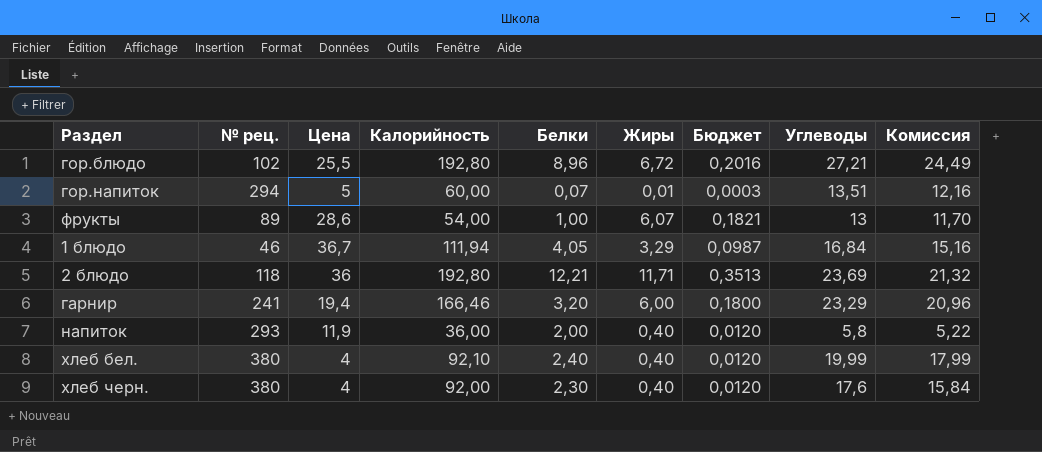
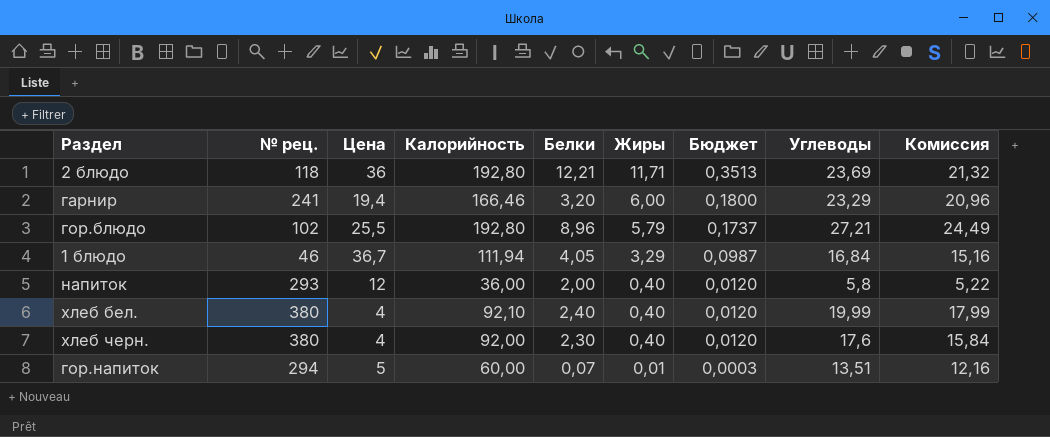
row order: none -> Жиры descending
row фрукты: 89 | 28,6 | 54,00 | 1,00 | 6,07 | 0,1821 | 13 | 11,70 -> none
гор.блюдо | Жиры: 6,72 -> 5,79
гор.блюдо | Бюджет: 0,2016 -> 0,1737
напиток | Цена: 11,9 -> 12

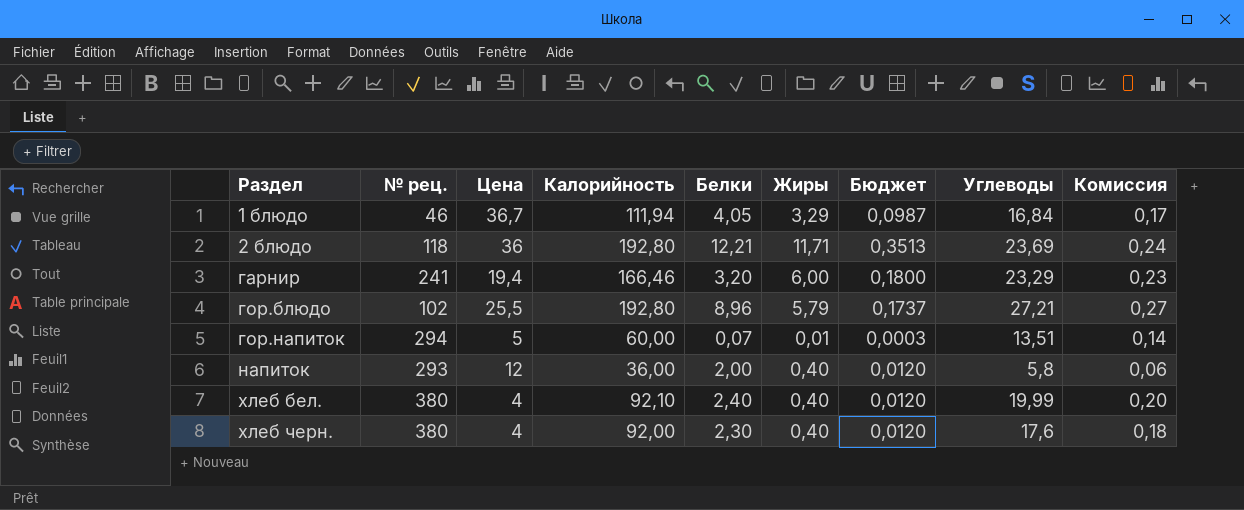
row order: Жиры descending -> Раздел ascending
column Комиссия | formula: [Углеводы] * 0,9 -> [Углеводы] * 0,01

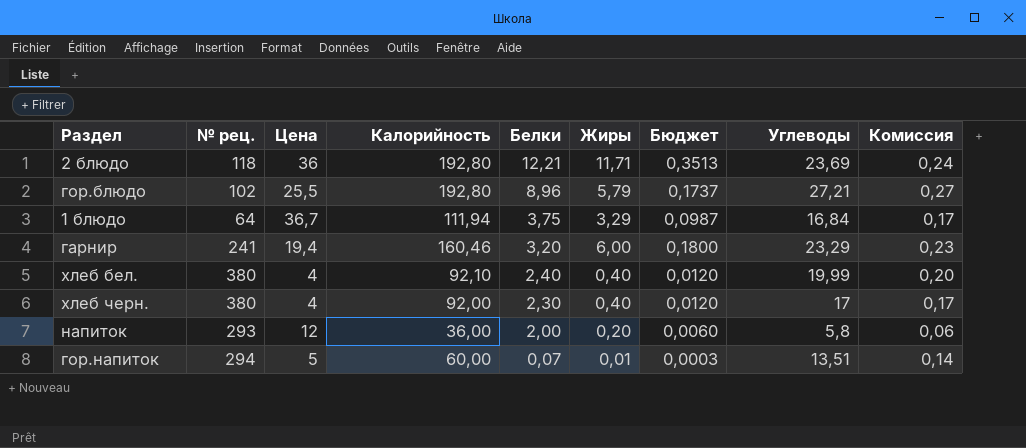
row order: Раздел ascending -> Белки descending
1 блюдо | № рец.: 46 -> 64
1 блюдо | Белки: 4,05 -> 3,75
гарнир | Калорийность: 166,46 -> 160,46
хлеб черн. | Углеводы: 17,6 -> 17
хлеб черн. | Комиссия: 0,18 -> 0,17
напиток | Жиры: 0,40 -> 0,20
напиток | Бюджет: 0,0120 -> 0,0060

